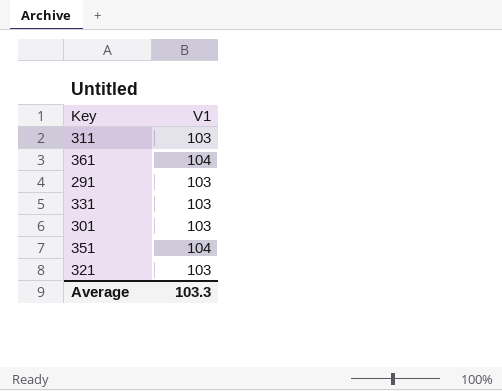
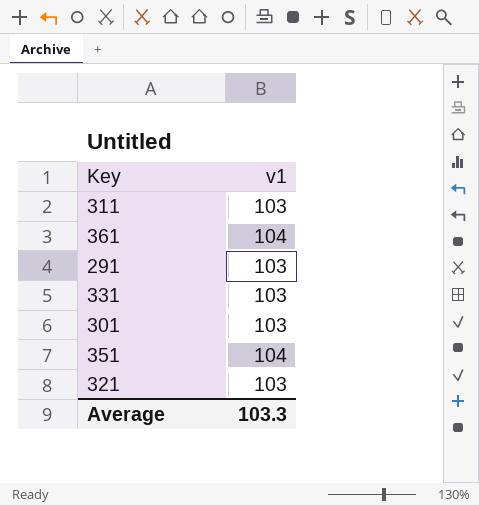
column name: V1 -> v1

